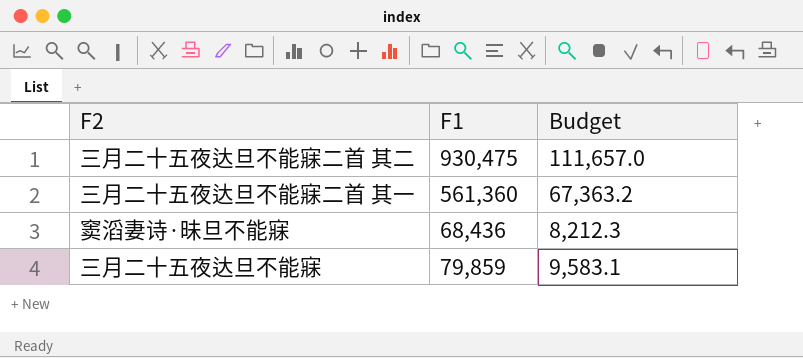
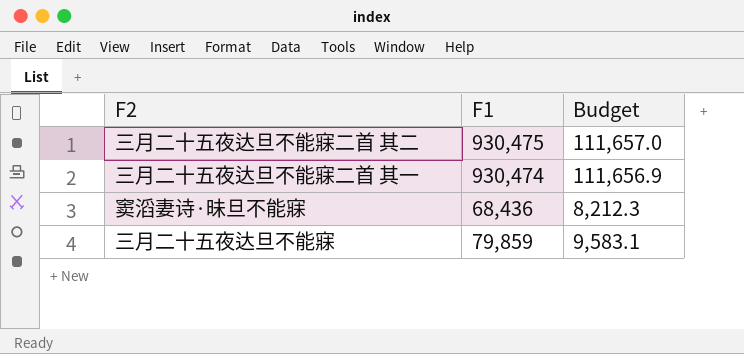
三月二十五夜达旦不能寐二首 其一 | F1: 561,360 -> 930,474
三月二十五夜达旦不能寐二首 其一 | Budget: 67,363.2 -> 111,656.9

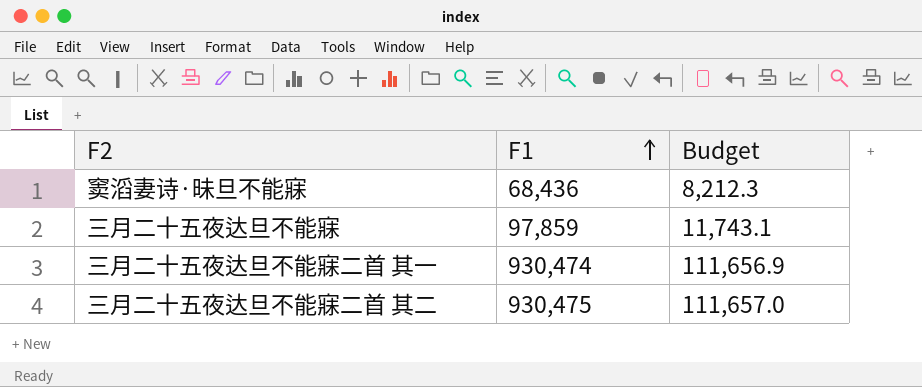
row order: none -> F1 ascending
三月二十五夜达旦不能寐 | F1: 79,859 -> 97,859
三月二十五夜达旦不能寐 | Budget: 9,583.1 -> 11,743.1

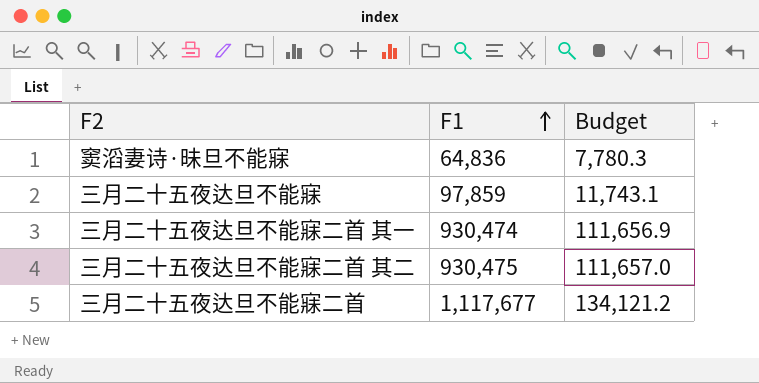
窦滔妻诗·昧旦不能寐 | F1: 68,436 -> 64,836
窦滔妻诗·昧旦不能寐 | Budget: 8,212.3 -> 7,780.3
row 三月二十五夜达旦不能寐二首: none -> 1,117,677 | 134,121.2

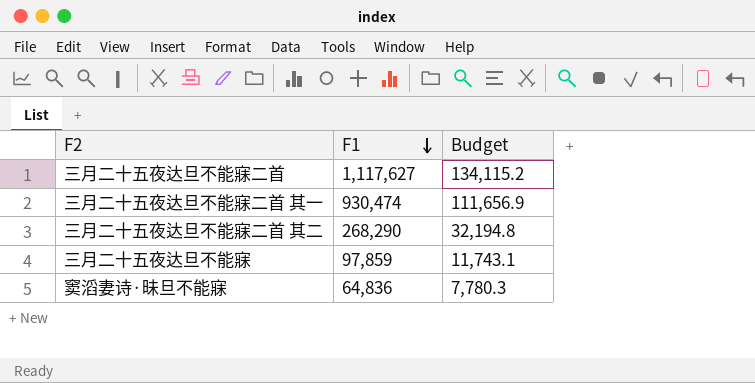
row order: F1 ascending -> F1 descending
三月二十五夜达旦不能寐二首 | F1: 1,117,677 -> 1,117,627
三月二十五夜达旦不能寐二首 | Budget: 134,121.2 -> 134,115.2
三月二十五夜达旦不能寐二首 其二 | F1: 930,475 -> 268,290
三月二十五夜达旦不能寐二首 其二 | Budget: 111,657.0 -> 32,194.8

